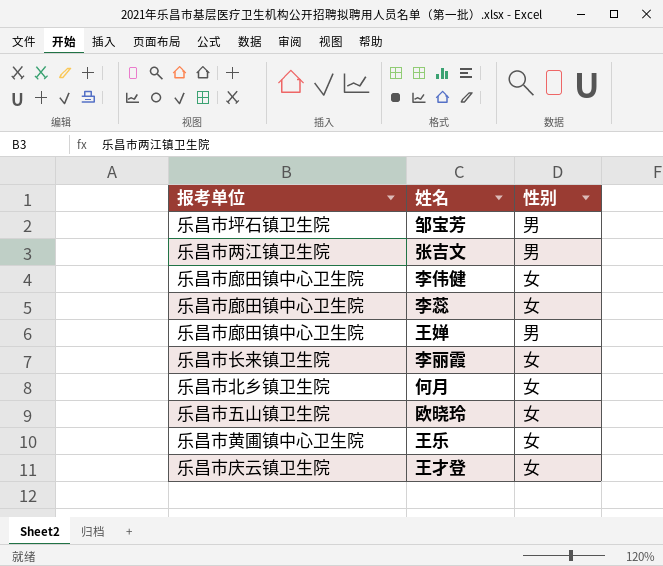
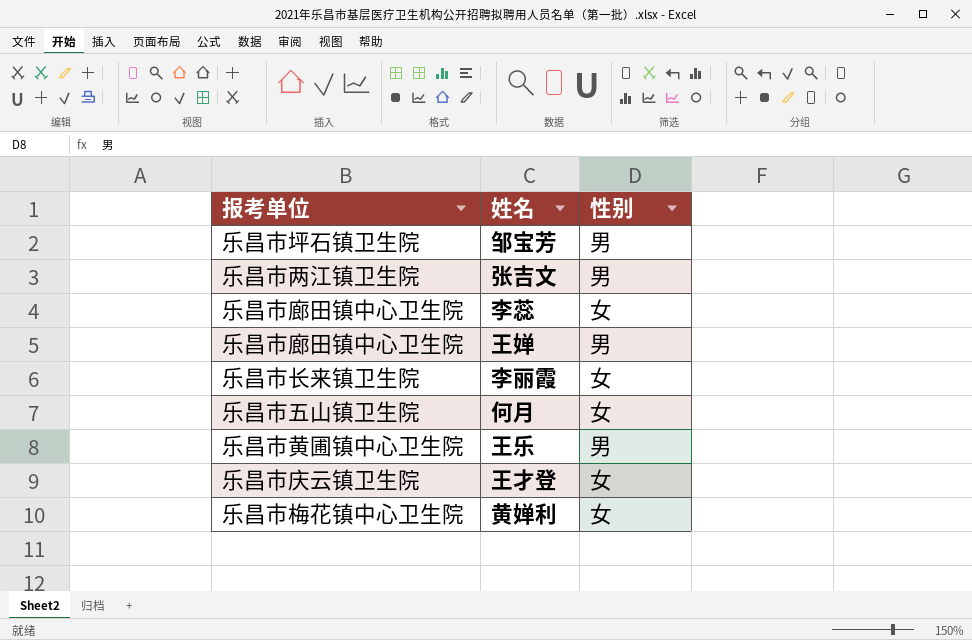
row 李伟健: 乐昌市廊田镇中心卫生院 | 女 -> none
row 欧晓玲: 乐昌市五山镇卫生院 | 女 -> none
何月 | 报考单位: 乐昌市北乡镇卫生院 -> 乐昌市五山镇卫生院
王乐 | 性别: 女 -> 男
row 黄婵利: none -> 乐昌市梅花镇中心卫生院 | 女

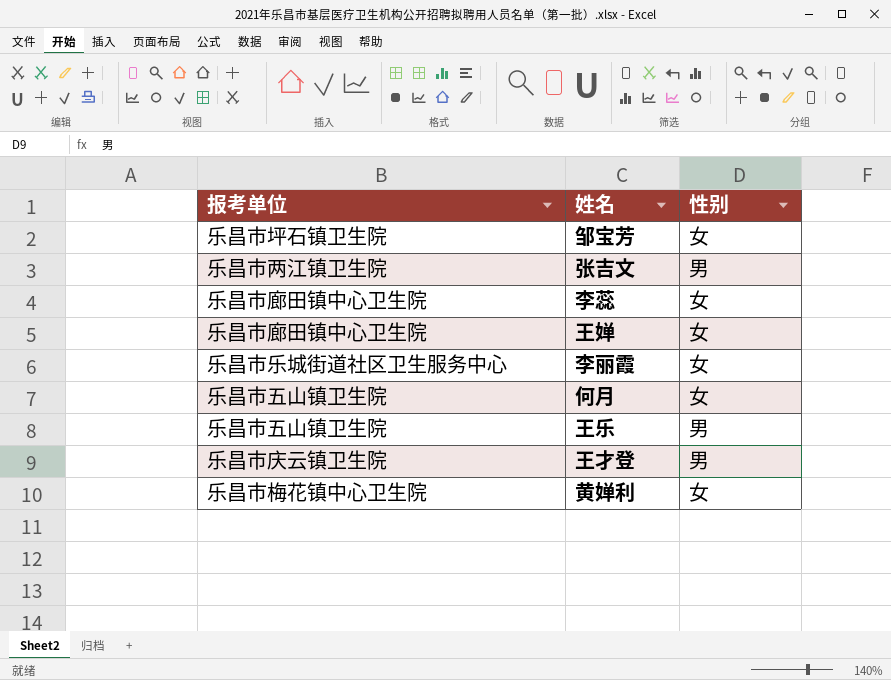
邹宝芳 | 性别: 男 -> 女
王婵 | 性别: 男 -> 女
李丽霞 | 报考单位: 乐昌市长来镇卫生院 -> 乐昌市乐城街道社区卫生服务中心
王乐 | 报考单位: 乐昌市黄圃镇中心卫生院 -> 乐昌市五山镇卫生院
王才登 | 性别: 女 -> 男

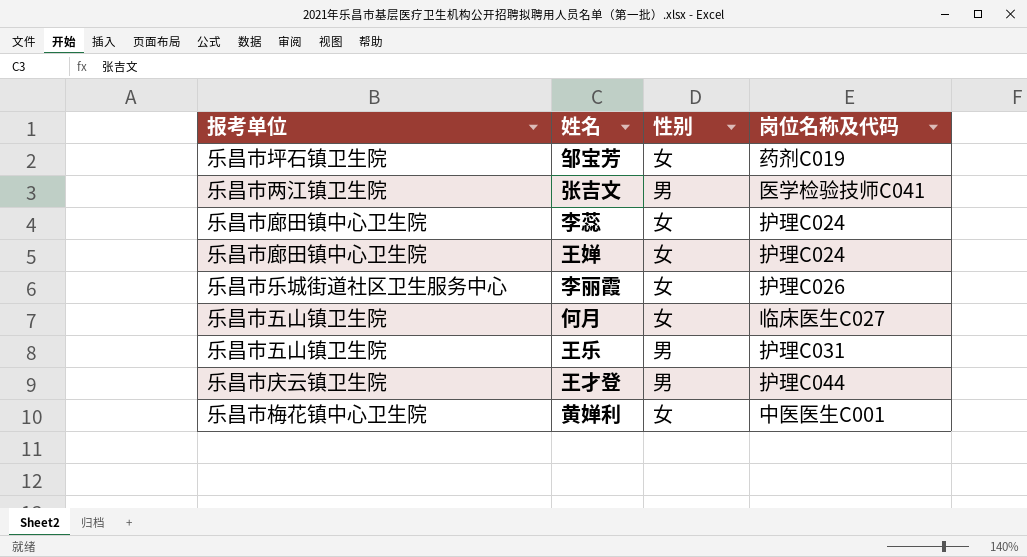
column 岗位名称及代码 | position: none -> 4

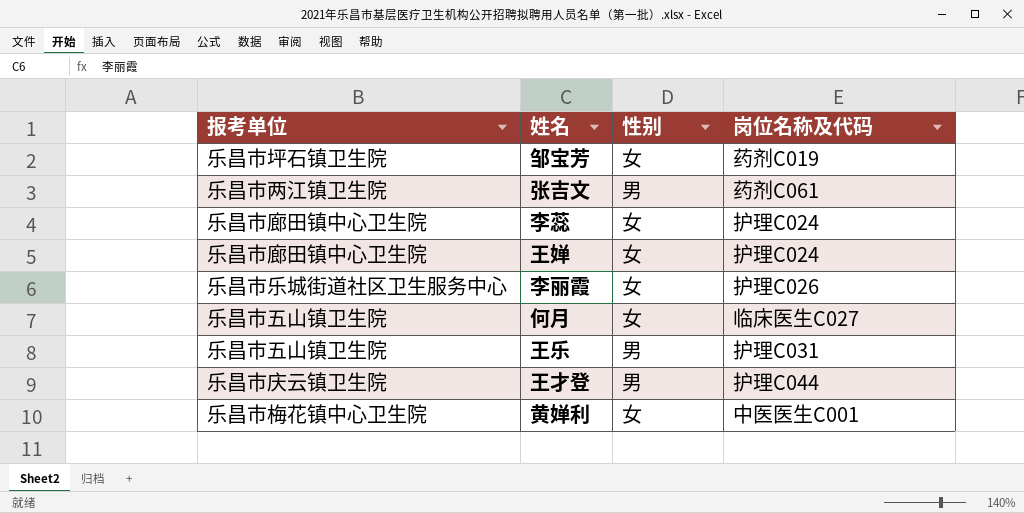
张吉文 | 岗位名称及代码: 医学检验技师C041 -> 药剂C061

